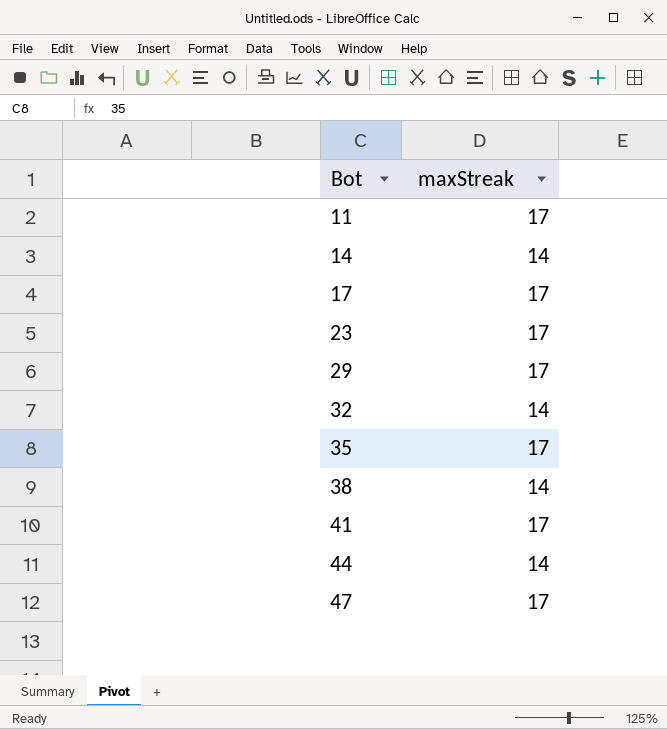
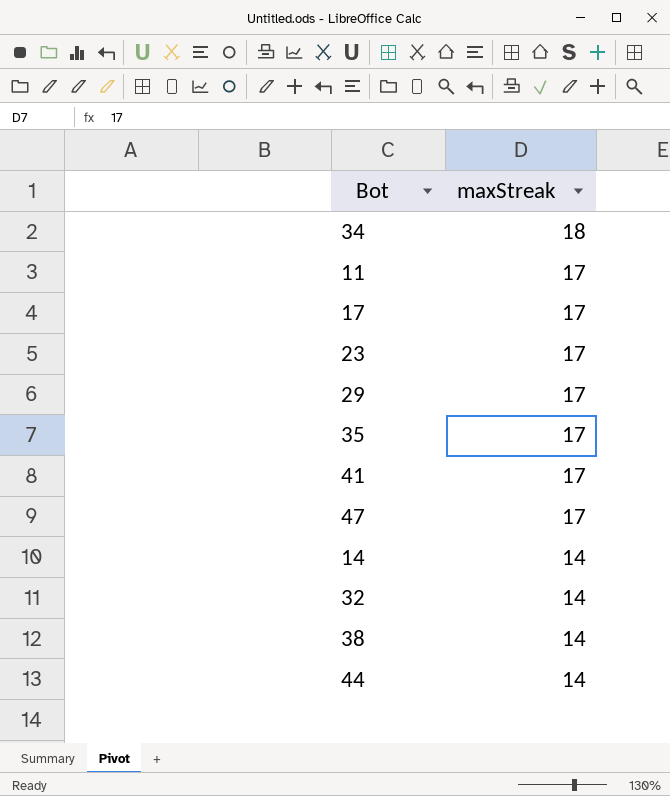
row order: Bot ascending -> maxStreak descending
row 34: none -> 18

